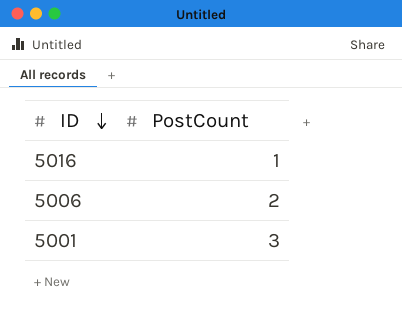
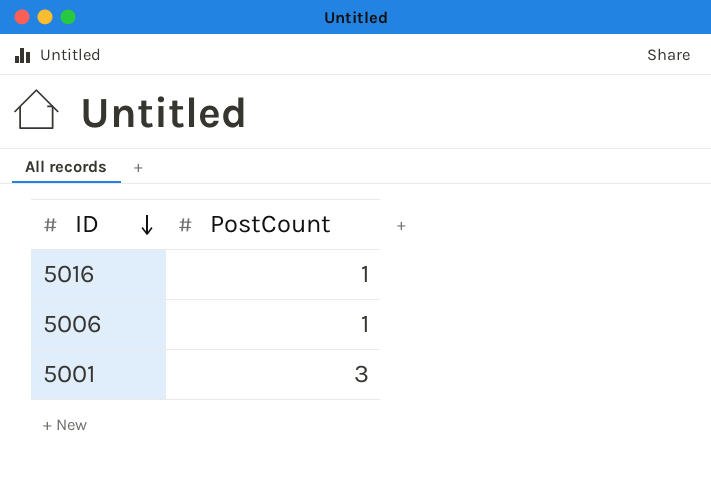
5006 | PostCount: 2 -> 1

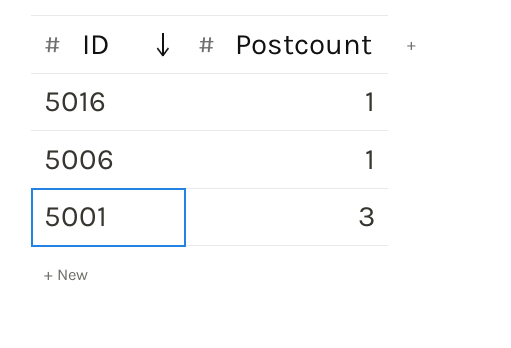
column name: PostCount -> Postcount

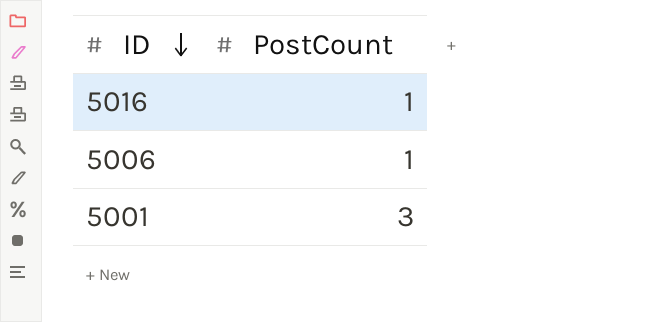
column name: Postcount -> PostCount

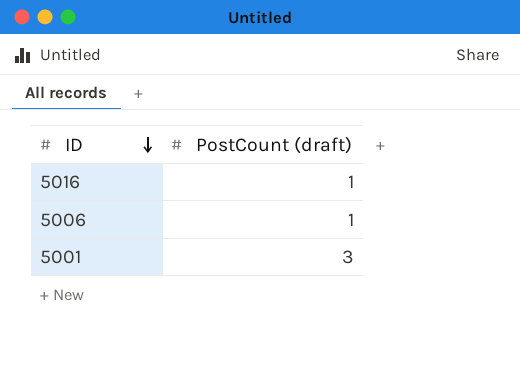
column name: PostCount -> PostCount (draft)

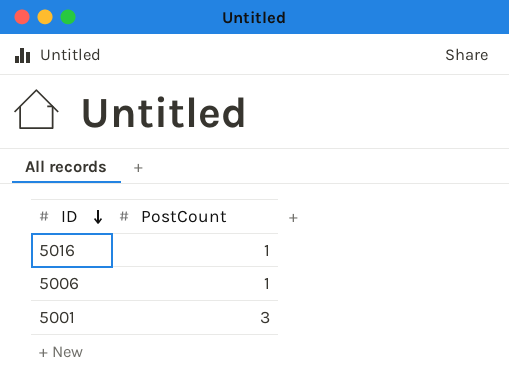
column name: PostCount (draft) -> PostCount

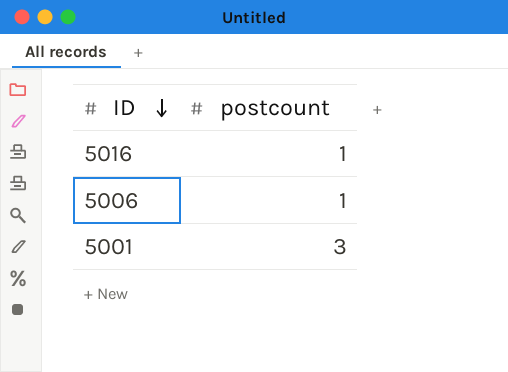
column name: PostCount -> postcount

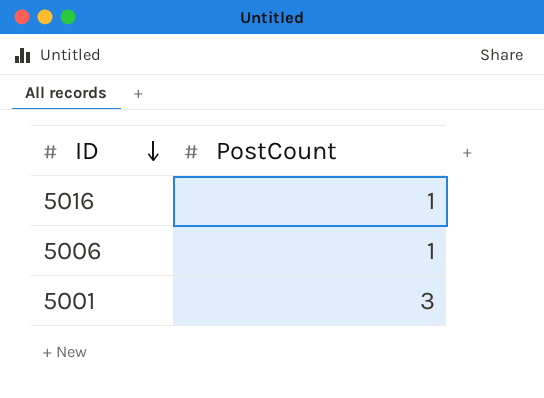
column name: postcount -> PostCount

